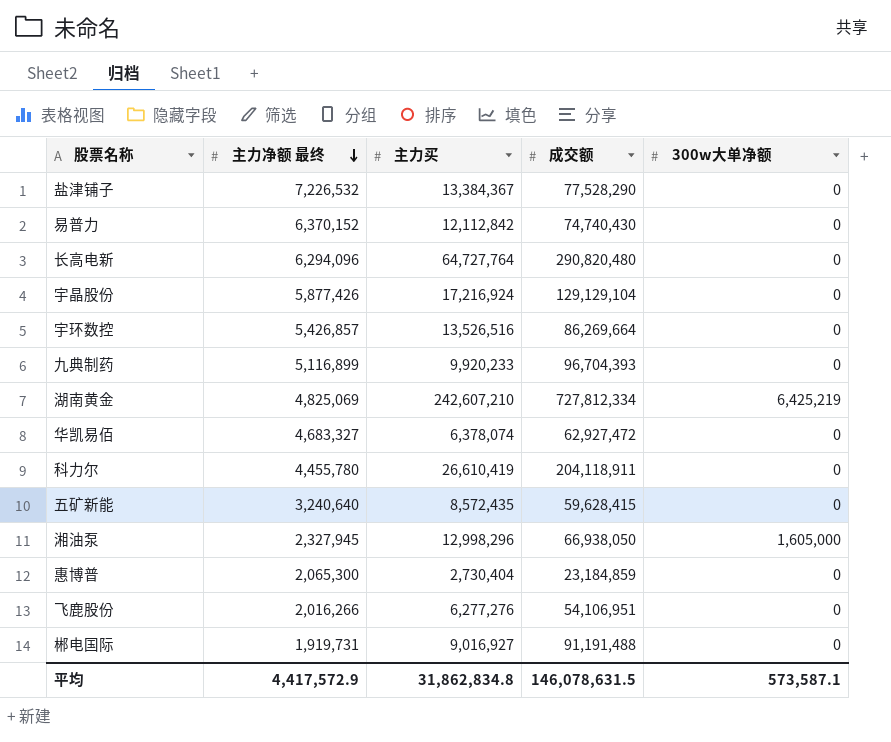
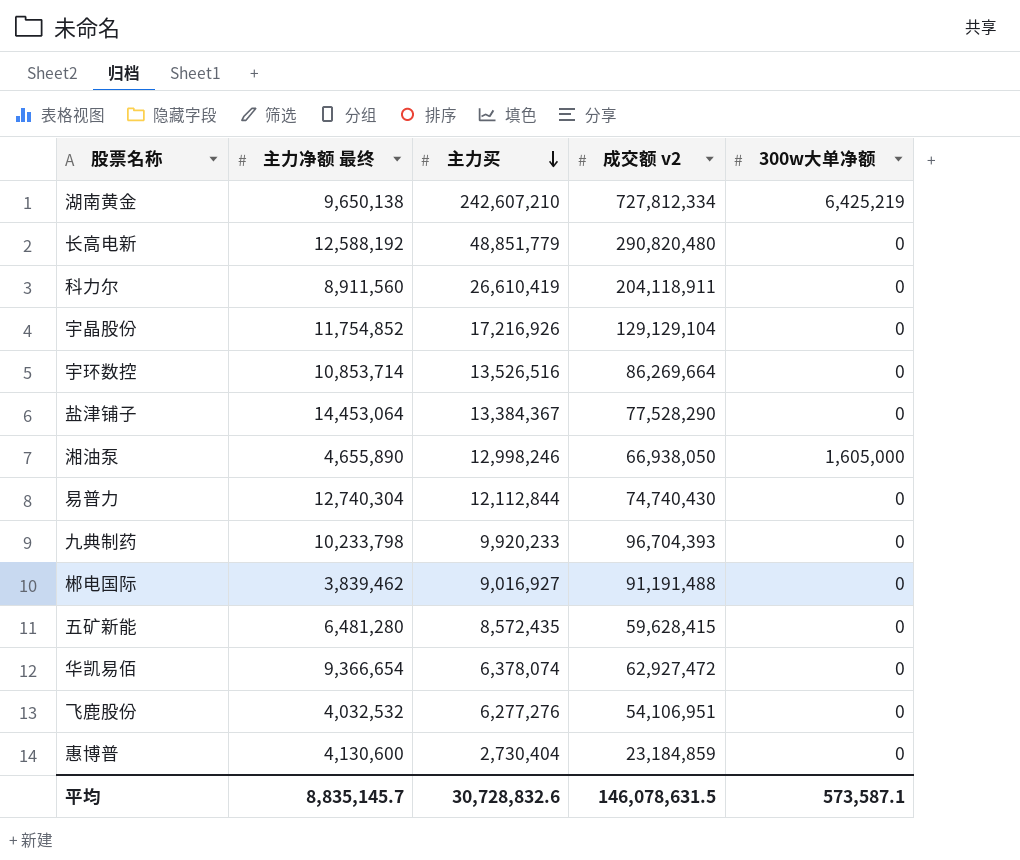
row order: 主力净额 最终 descending -> 主力买 descending
column name: 成交额 -> 成交额 v2
湖南黄金 | 主力净额 最终: 4,825,069 -> 9,650,138
长高电新 | 主力净额 最终: 6,294,096 -> 12,588,192
长高电新 | 主力买: 64,727,764 -> 48,851,779
科力尔 | 主力净额 最终: 4,455,780 -> 8,911,560
宇晶股份 | 主力净额 最终: 5,877,426 -> 11,754,852
宇晶股份 | 主力买: 17,216,924 -> 17,216,926
宇环数控 | 主力净额 最终: 5,426,857 -> 10,853,714
盐津铺子 | 主力净额 最终: 7,226,532 -> 14,453,064
湘油泵 | 主力净额 最终: 2,327,945 -> 4,655,890
湘油泵 | 主力买: 12,998,296 -> 12,998,246
易普力 | 主力净额 最终: 6,370,152 -> 12,740,304
易普力 | 主力买: 12,112,842 -> 12,112,844
九典制药 | 主力净额 最终: 5,116,899 -> 10,233,798
郴电国际 | 主力净额 最终: 1,919,731 -> 3,839,462
五矿新能 | 主力净额 最终: 3,240,640 -> 6,481,280
华凯易佰 | 主力净额 最终: 4,683,327 -> 9,366,654
飞鹿股份 | 主力净额 最终: 2,016,266 -> 4,032,532
惠博普 | 主力净额 最终: 2,065,300 -> 4,130,600
平均 | 主力净额 最终: 4,417,572.9 -> 8,835,145.7
平均 | 主力买: 31,862,834.8 -> 30,728,832.6

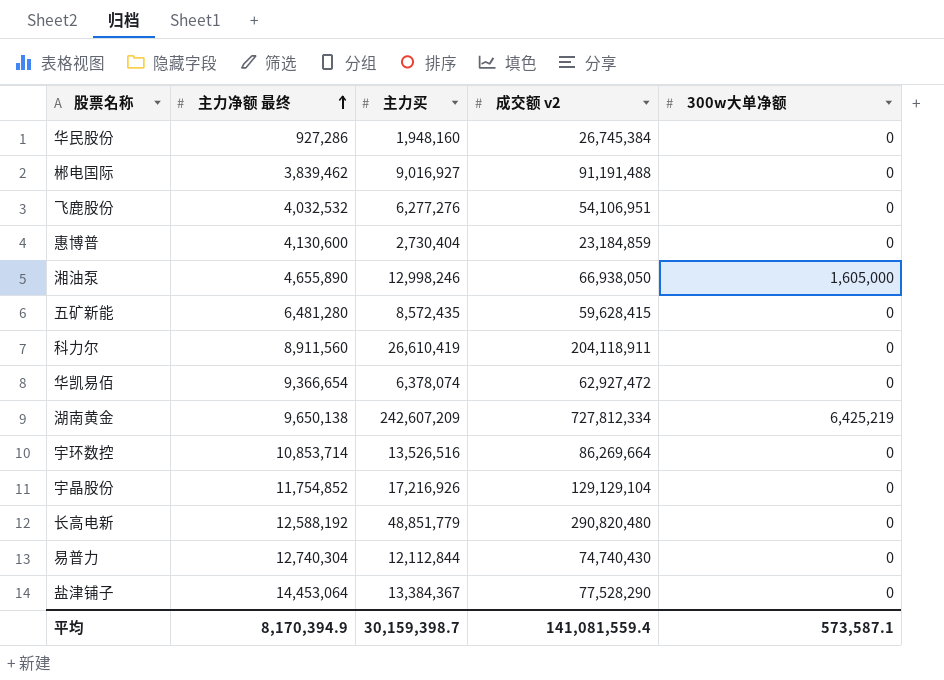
row order: 主力买 descending -> 主力净额 最终 ascending
row 九典制药: 10,233,798 | 9,920,233 | 96,704,393 | 0 -> none
row 华民股份: none -> 927,286 | 1,948,160 | 26,745,384 | 0
湖南黄金 | 主力买: 242,607,210 -> 242,607,209
平均 | 主力净额 最终: 8,835,145.7 -> 8,170,394.9
平均 | 主力买: 30,728,832.6 -> 30,159,398.7
平均 | 成交额 v2: 146,078,631.5 -> 141,081,559.4

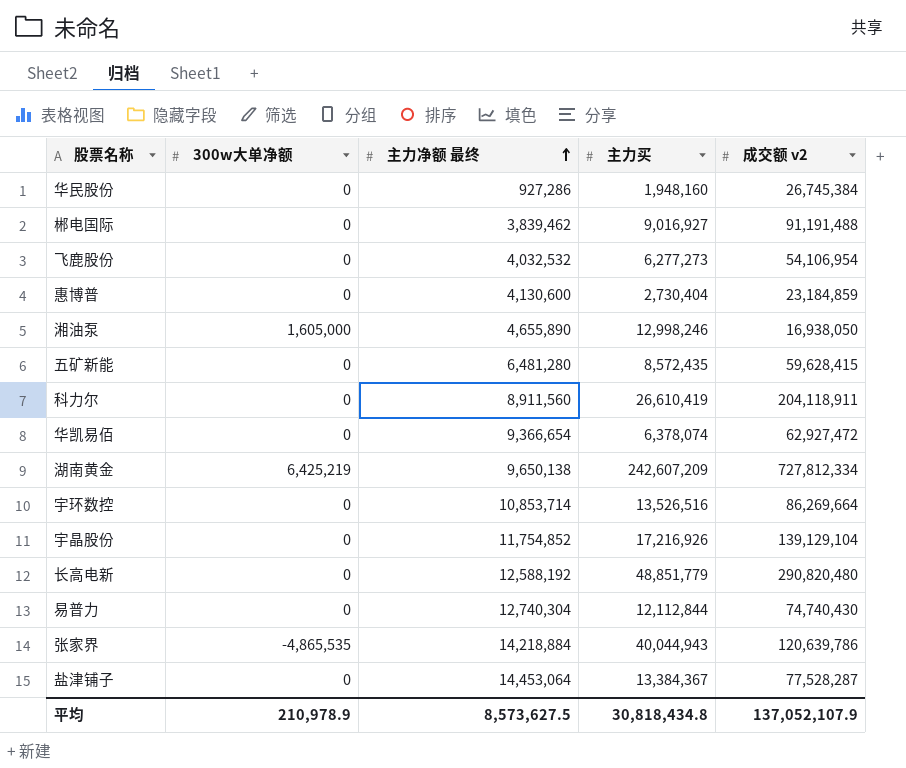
column 300w大单净额 | position: 5 -> 2
飞鹿股份 | 主力买: 6,277,276 -> 6,277,273
飞鹿股份 | 成交额 v2: 54,106,951 -> 54,106,954
湘油泵 | 成交额 v2: 66,938,050 -> 16,938,050
宇晶股份 | 成交额 v2: 129,129,104 -> 139,129,104
row 张家界: none -> -4,865,535 | 14,218,884 | 40,044,943 | 120,639,786
盐津铺子 | 成交额 v2: 77,528,290 -> 77,528,287
平均 | 300w大单净额: 573,587.1 -> 210,978.9
平均 | 主力净额 最终: 8,170,394.9 -> 8,573,627.5
平均 | 主力买: 30,159,398.7 -> 30,818,434.8
平均 | 成交额 v2: 141,081,559.4 -> 137,052,107.9

